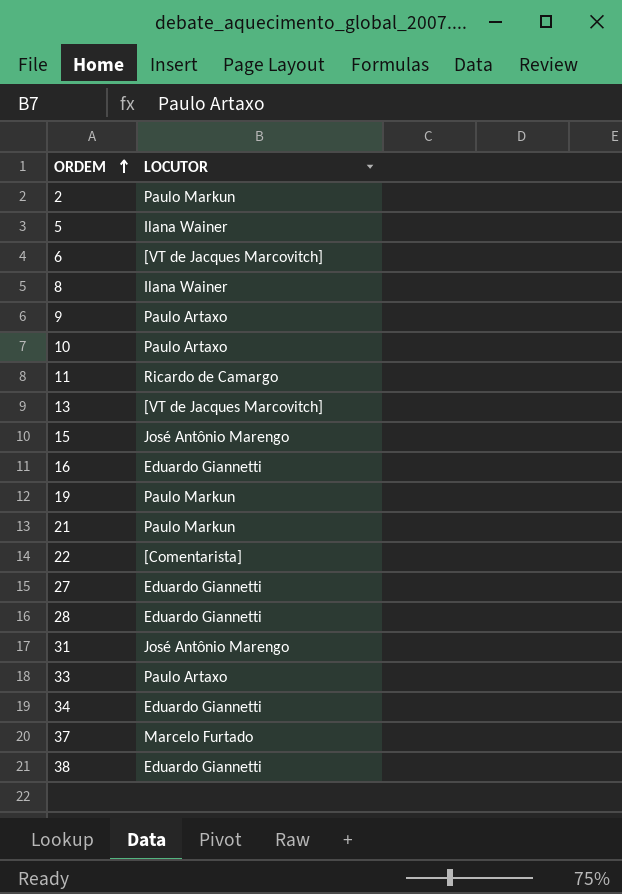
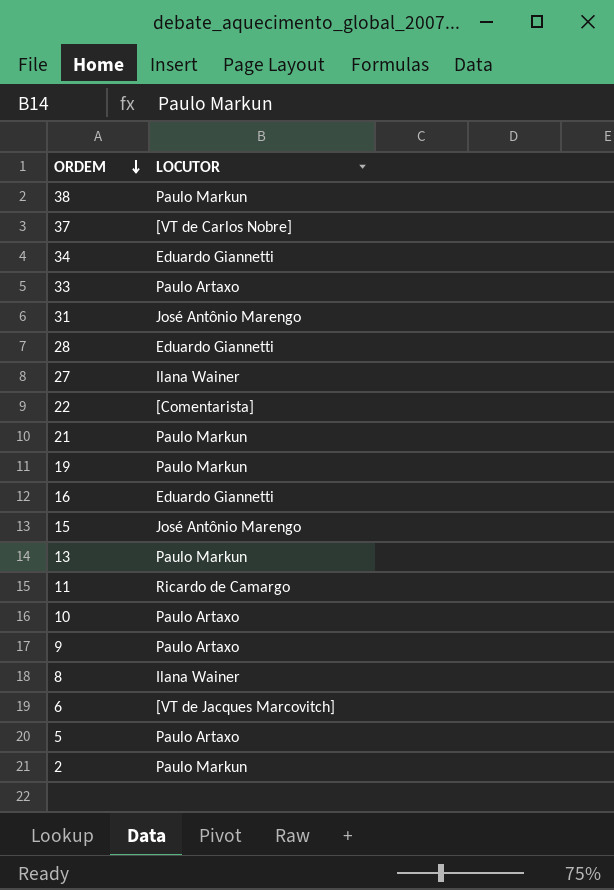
row order: ORDEM ascending -> ORDEM descending
38 | LOCUTOR: Eduardo Giannetti -> Paulo Markun
37 | LOCUTOR: Marcelo Furtado -> [VT de Carlos Nobre]
27 | LOCUTOR: Eduardo Giannetti -> Ilana Wainer
13 | LOCUTOR: [VT de Jacques Marcovitch] -> Paulo Markun
5 | LOCUTOR: Ilana Wainer -> Paulo Artaxo

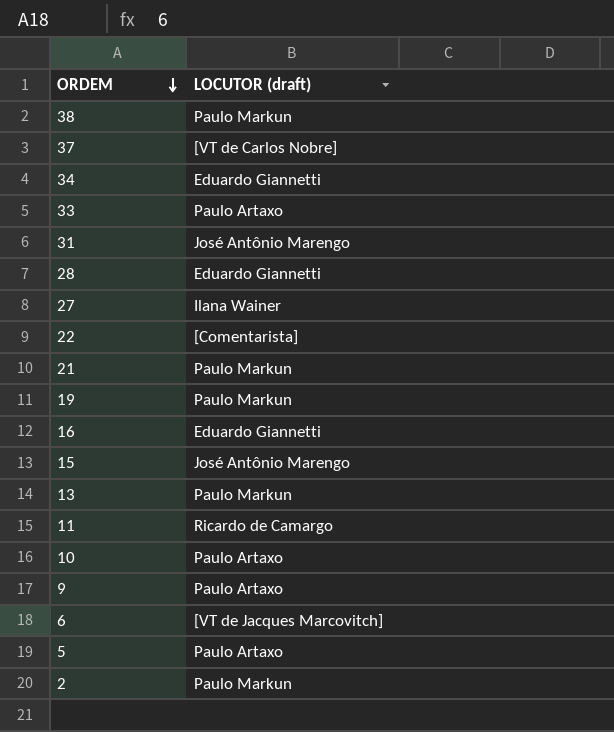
column name: LOCUTOR -> LOCUTOR (draft)
row 8: Ilana Wainer -> none

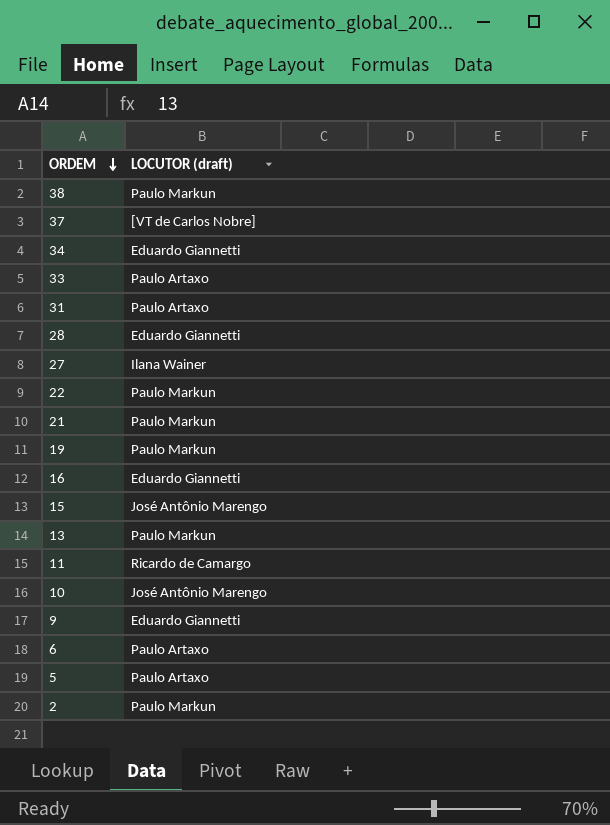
31 | LOCUTOR (draft): José Antônio Marengo -> Paulo Artaxo
22 | LOCUTOR (draft): [Comentarista] -> Paulo Markun
10 | LOCUTOR (draft): Paulo Artaxo -> José Antônio Marengo
9 | LOCUTOR (draft): Paulo Artaxo -> Eduardo Giannetti
6 | LOCUTOR (draft): [VT de Jacques Marcovitch] -> Paulo Artaxo

